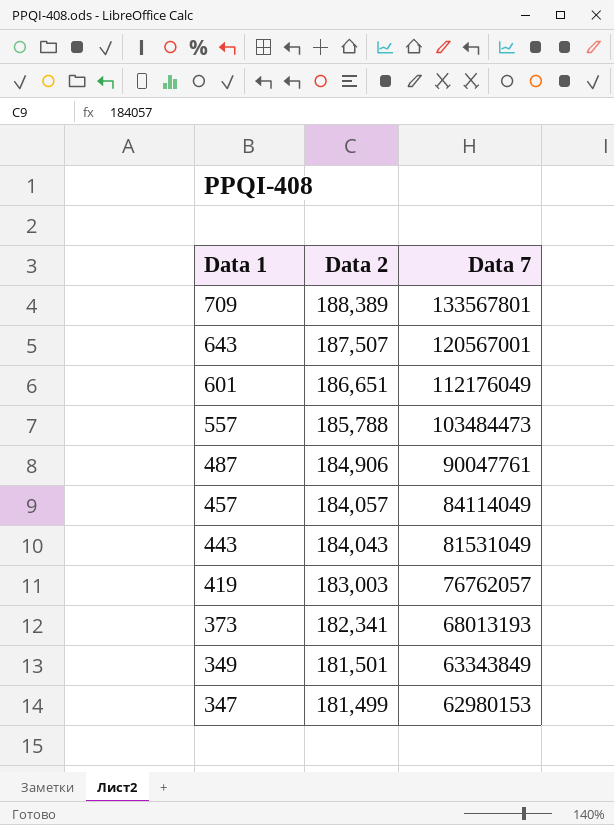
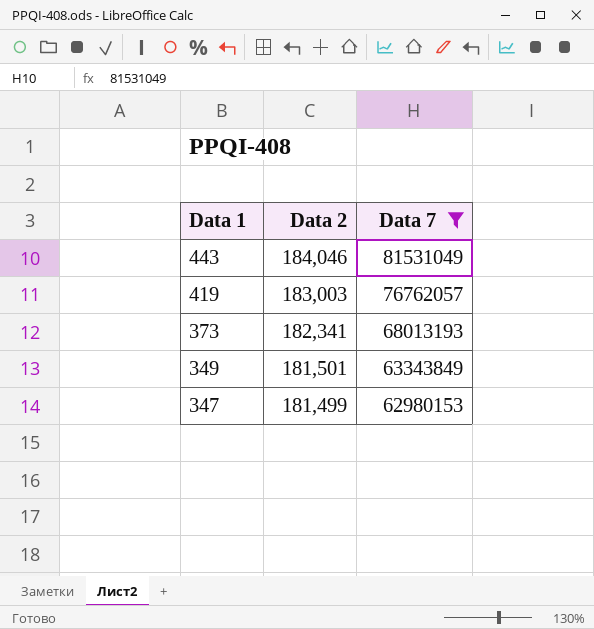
filter: none -> Data 7 <= 81531049
443 | Data 2: 184,043 -> 184,046

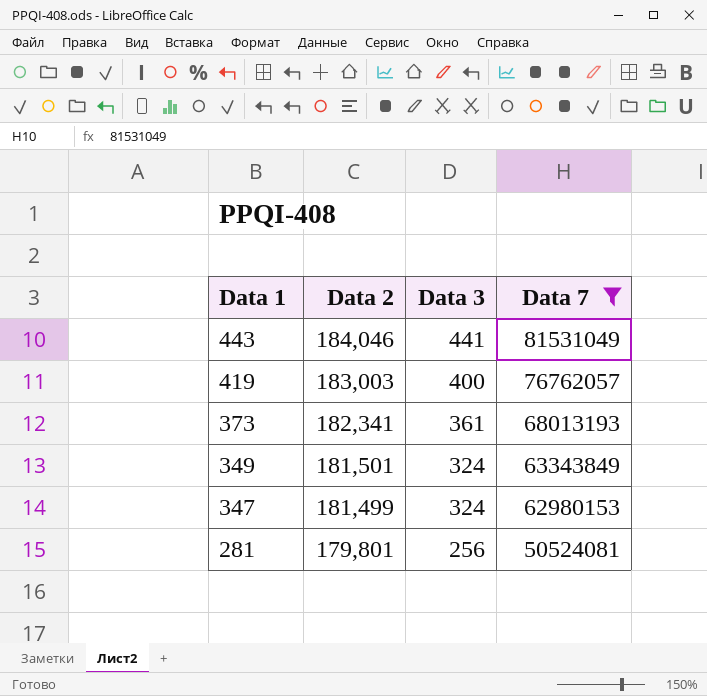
column Data 3 | position: none -> 3
row 281: none -> 179,801 | 256 | 50524081

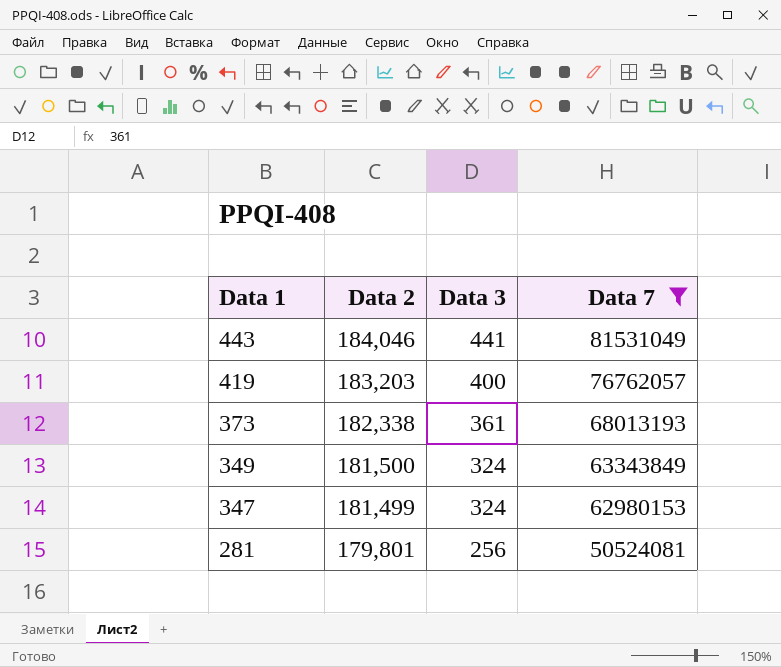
419 | Data 2: 183,003 -> 183,203
373 | Data 2: 182,341 -> 182,338
349 | Data 2: 181,501 -> 181,500

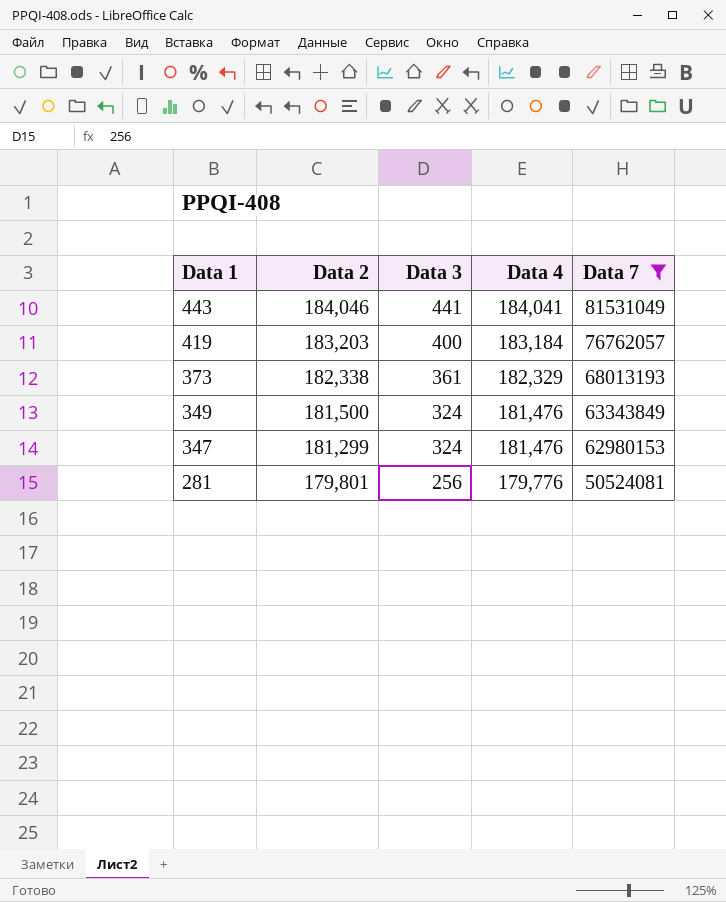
column Data 4 | position: none -> 4
347 | Data 2: 181,499 -> 181,299

